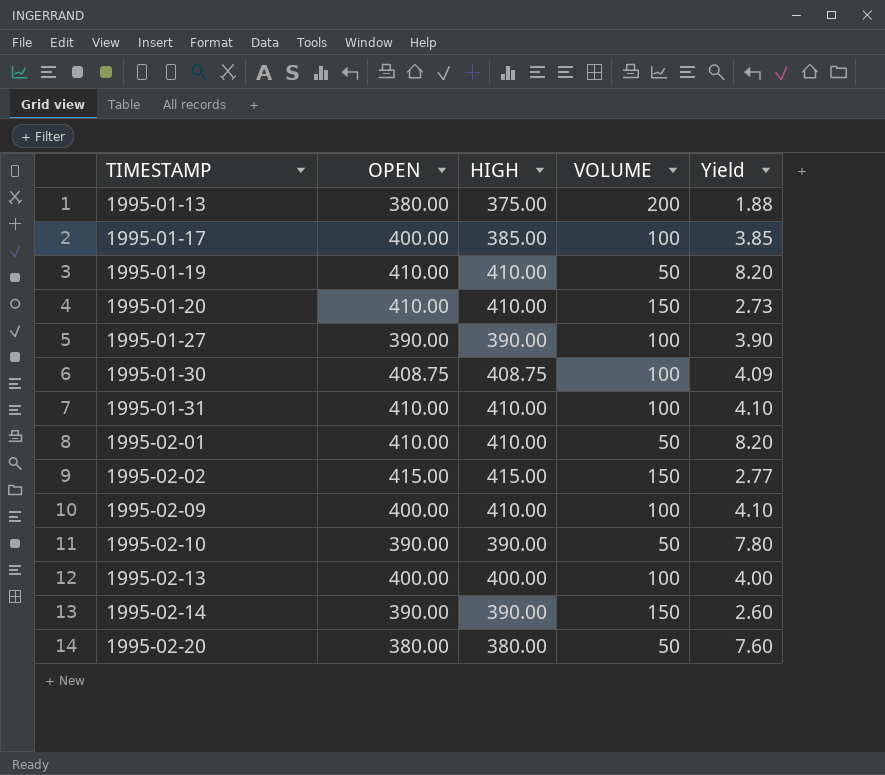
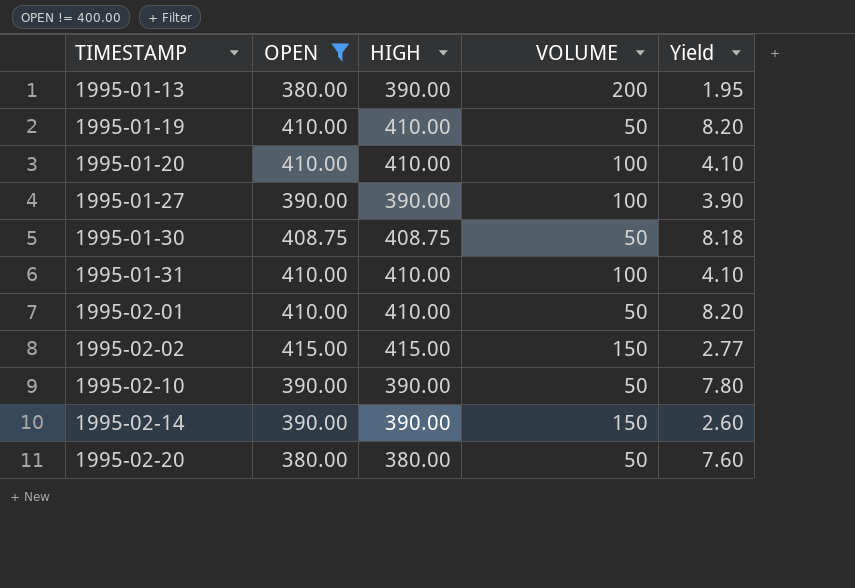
filter: none -> OPEN != 400.00
1995-01-13 | HIGH: 375.00 -> 390.00
1995-01-13 | Yield: 1.88 -> 1.95
1995-01-20 | VOLUME: 150 -> 100
1995-01-20 | Yield: 2.73 -> 4.10
1995-01-30 | VOLUME: 100 -> 50
1995-01-30 | Yield: 4.09 -> 8.18

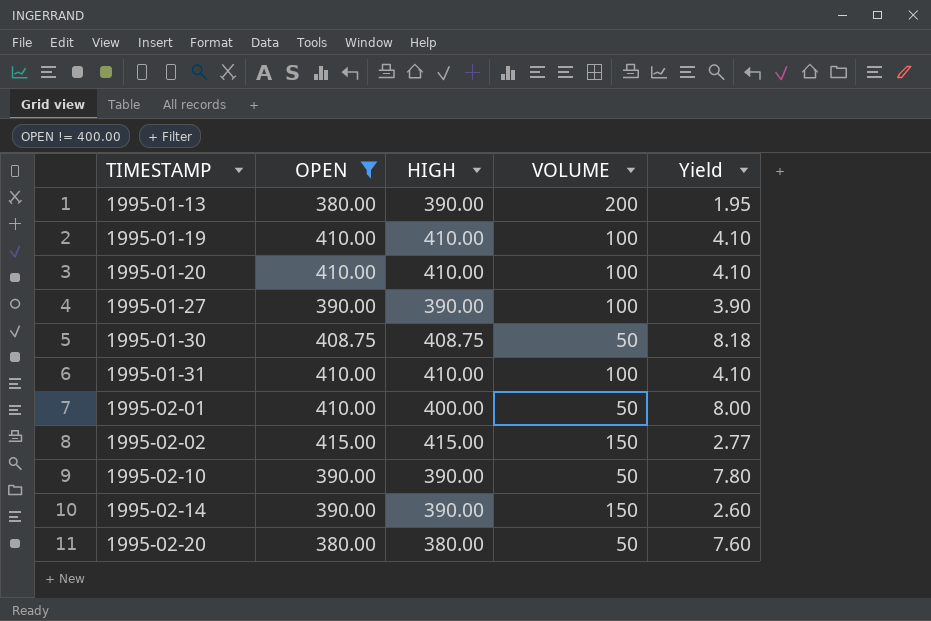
1995-01-19 | VOLUME: 50 -> 100
1995-01-19 | Yield: 8.20 -> 4.10
1995-02-01 | HIGH: 410.00 -> 400.00
1995-02-01 | Yield: 8.20 -> 8.00

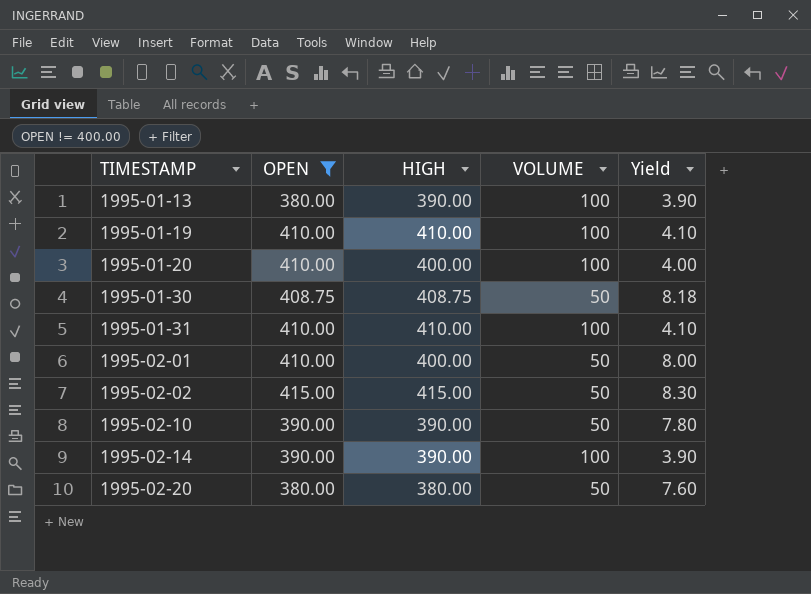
row 1995-01-27: 390.00 | 390.00 | 100 | 3.90 -> none
1995-01-13 | VOLUME: 200 -> 100
1995-01-13 | Yield: 1.95 -> 3.90
1995-01-20 | HIGH: 410.00 -> 400.00
1995-01-20 | Yield: 4.10 -> 4.00
1995-02-02 | VOLUME: 150 -> 50
1995-02-02 | Yield: 2.77 -> 8.30
1995-02-14 | VOLUME: 150 -> 100
1995-02-14 | Yield: 2.60 -> 3.90

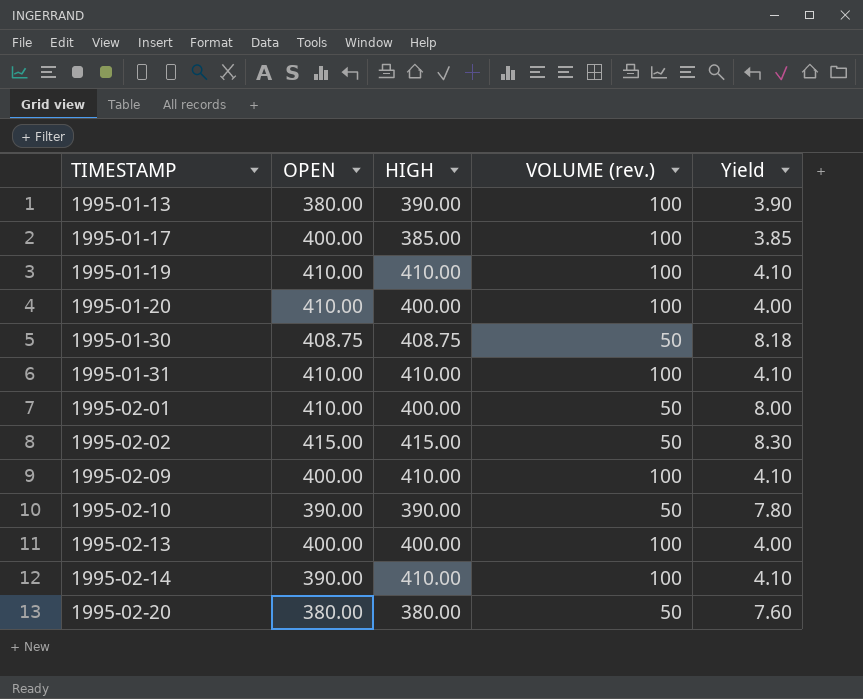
filter: OPEN != 400.00 -> none
column name: VOLUME -> VOLUME (rev.)
1995-02-14 | HIGH: 390.00 -> 410.00
1995-02-14 | Yield: 3.90 -> 4.10

